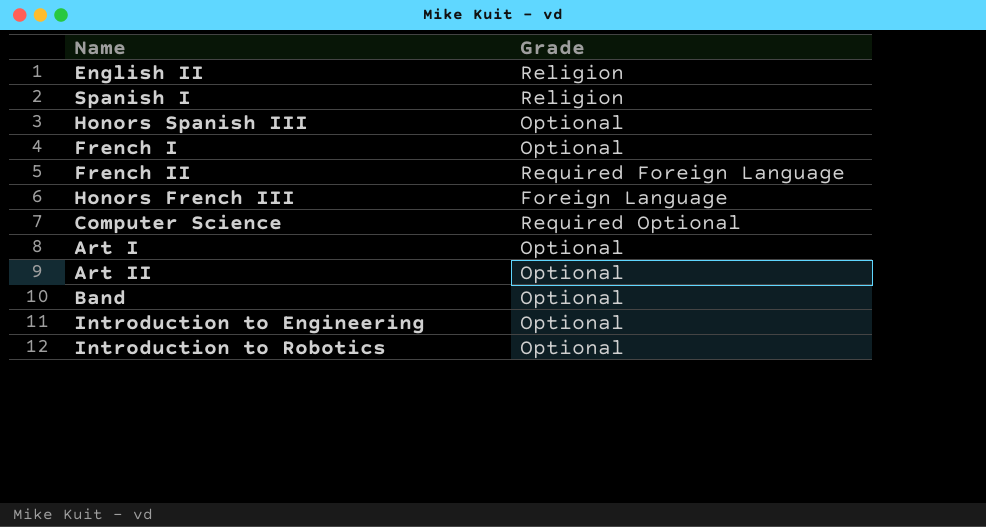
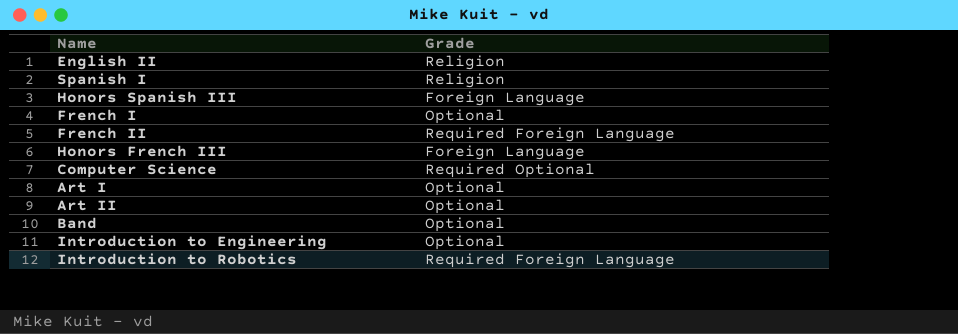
Honors Spanish III | Grade: Optional -> Foreign Language
Introduction to Robotics | Grade: Optional -> Required Foreign Language

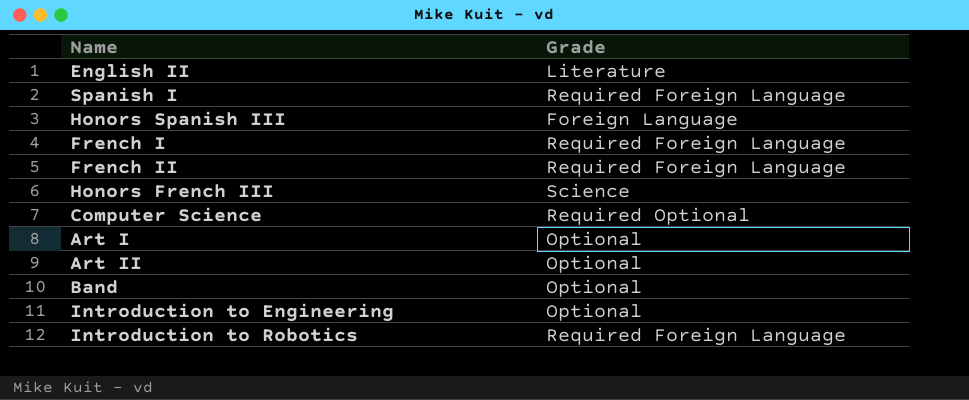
English II | Grade: Religion -> Literature
Spanish I | Grade: Religion -> Required Foreign Language
French I | Grade: Optional -> Required Foreign Language
Honors French III | Grade: Foreign Language -> Science

